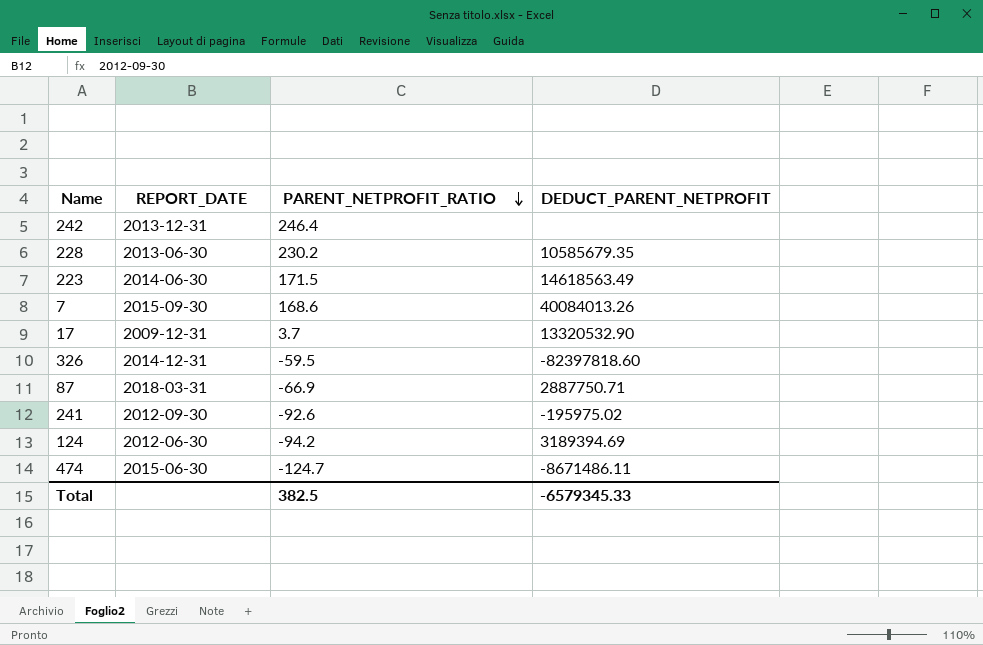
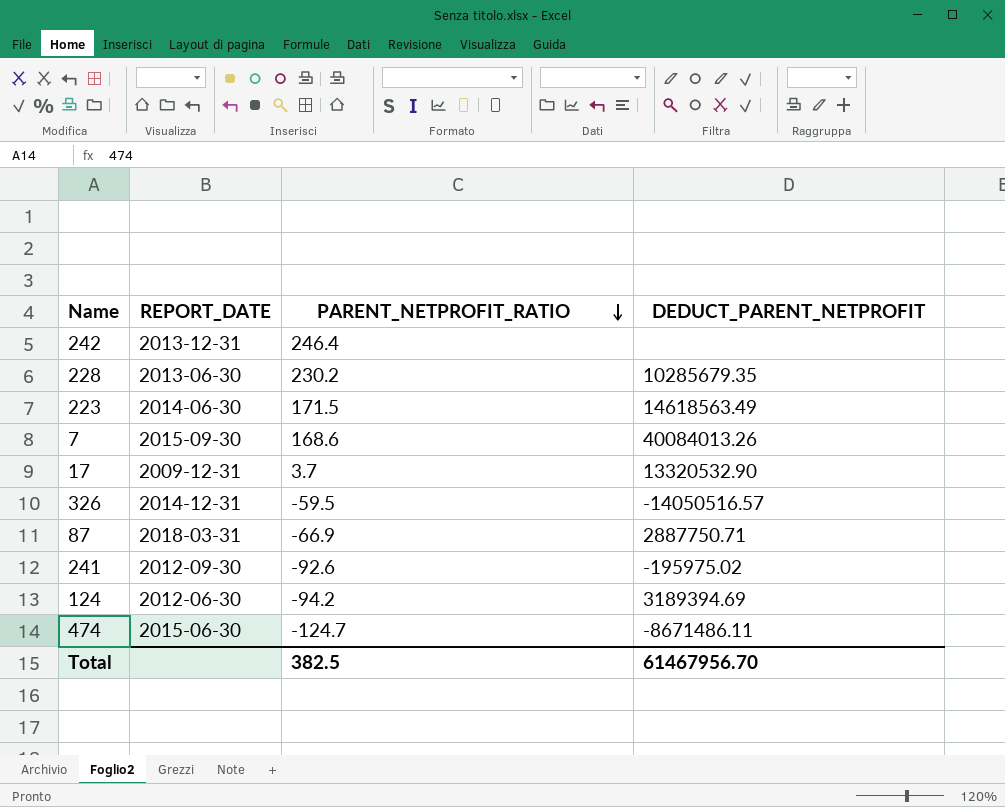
228 | DEDUCT_PARENT_NETPROFIT: 10585679.35 -> 10285679.35
326 | DEDUCT_PARENT_NETPROFIT: -82397818.60 -> -14050516.57
Total | DEDUCT_PARENT_NETPROFIT: -6579345.33 -> 61467956.70

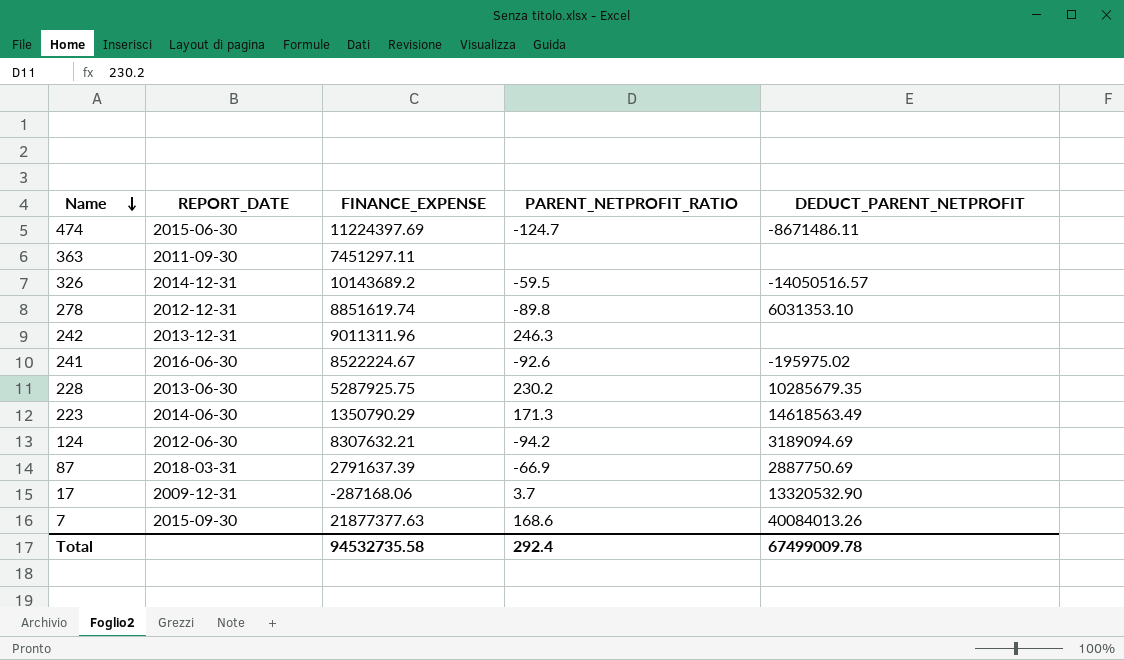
row order: PARENT_NETPROFIT_RATIO descending -> Name descending
column FINANCE_EXPENSE | position: none -> 3
row 363: none -> 2011-09-30 | 7451297.11 | none | none
row 278: none -> 2012-12-31 | 8851619.74 | -89.8 | 6031353.10
242 | PARENT_NETPROFIT_RATIO: 246.4 -> 246.3
241 | REPORT_DATE: 2012-09-30 -> 2016-06-30
223 | PARENT_NETPROFIT_RATIO: 171.5 -> 171.3
124 | DEDUCT_PARENT_NETPROFIT: 3189394.69 -> 3189094.69
87 | DEDUCT_PARENT_NETPROFIT: 2887750.71 -> 2887750.69
Total | PARENT_NETPROFIT_RATIO: 382.5 -> 292.4
Total | DEDUCT_PARENT_NETPROFIT: 61467956.70 -> 67499009.78

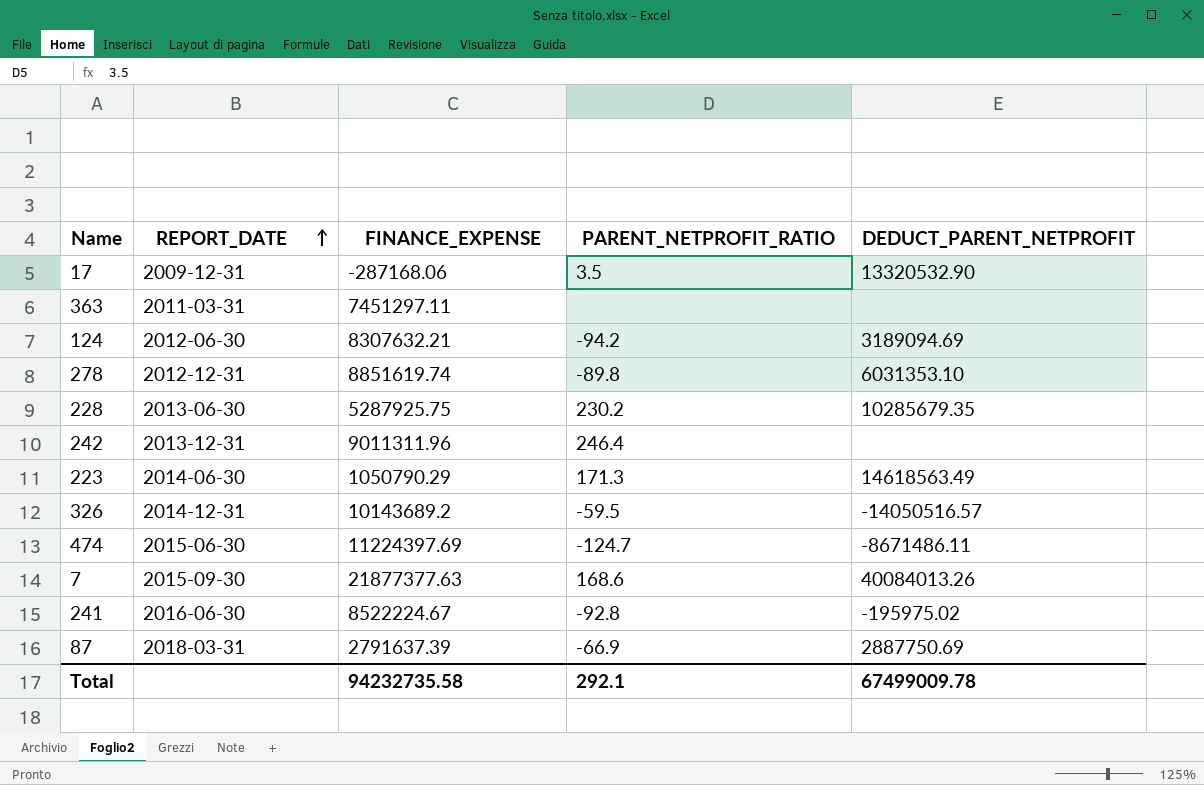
row order: Name descending -> REPORT_DATE ascending
17 | PARENT_NETPROFIT_RATIO: 3.7 -> 3.5
363 | REPORT_DATE: 2011-09-30 -> 2011-03-31
242 | PARENT_NETPROFIT_RATIO: 246.3 -> 246.4
223 | FINANCE_EXPENSE: 1350790.29 -> 1050790.29
241 | PARENT_NETPROFIT_RATIO: -92.6 -> -92.8
Total | FINANCE_EXPENSE: 94532735.58 -> 94232735.58
Total | PARENT_NETPROFIT_RATIO: 292.4 -> 292.1

